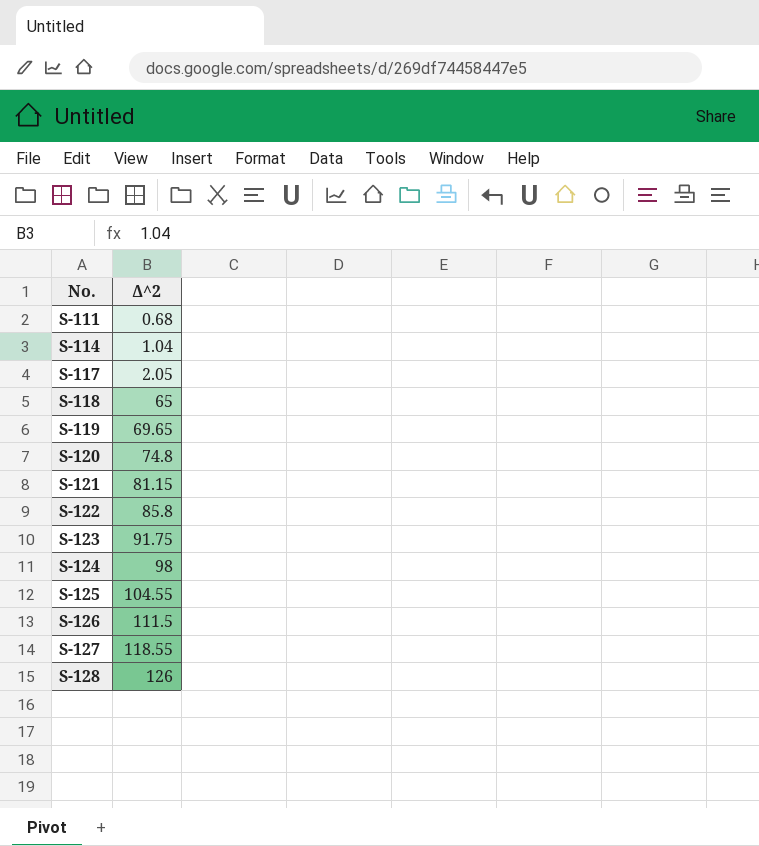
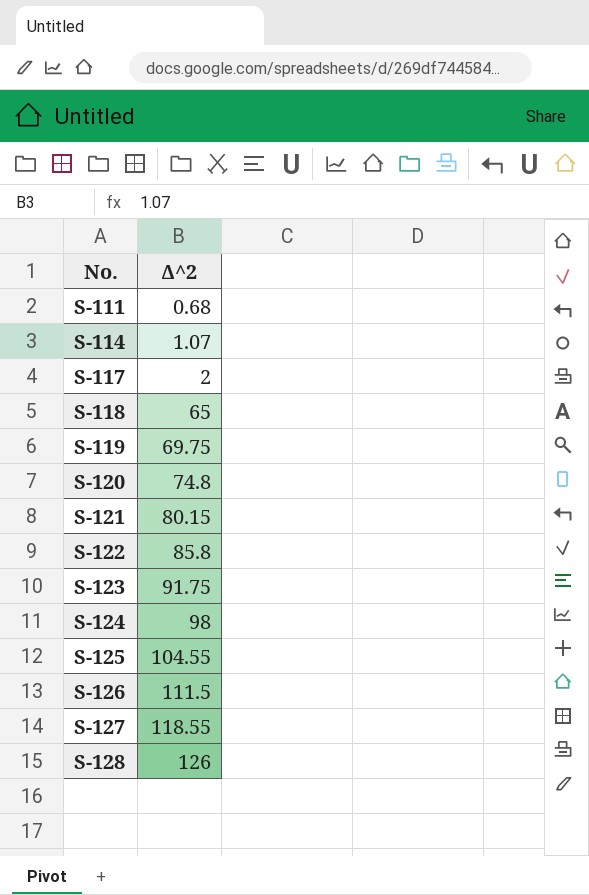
S-114 | Δ^2: 1.04 -> 1.07
S-117 | Δ^2: 2.05 -> 2
S-119 | Δ^2: 69.65 -> 69.75
S-121 | Δ^2: 81.15 -> 80.15

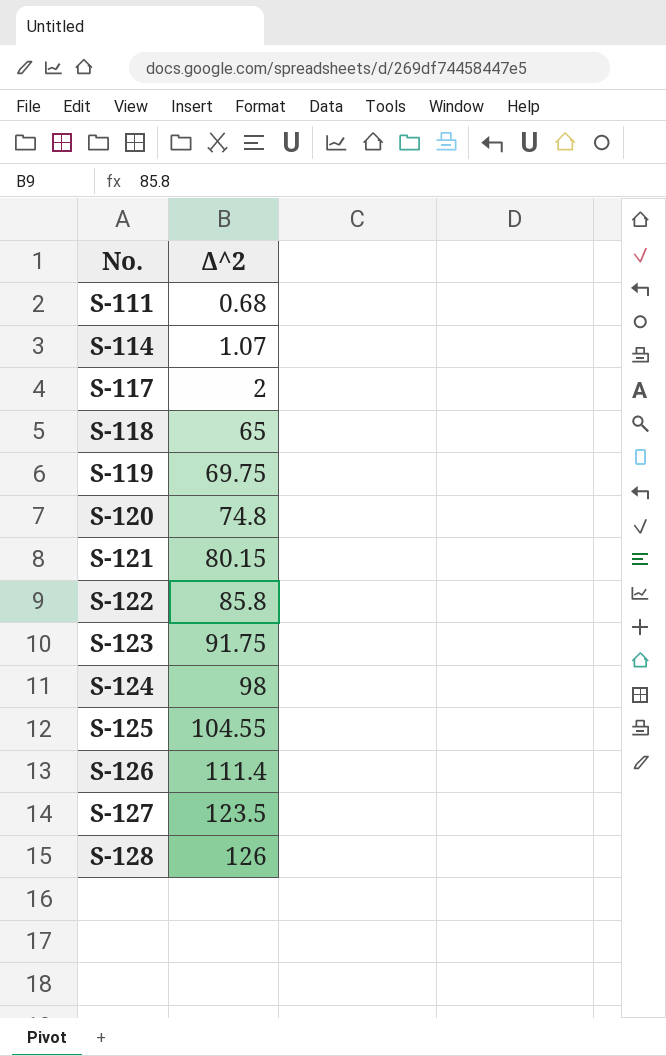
S-126 | Δ^2: 111.5 -> 111.4
S-127 | Δ^2: 118.55 -> 123.5

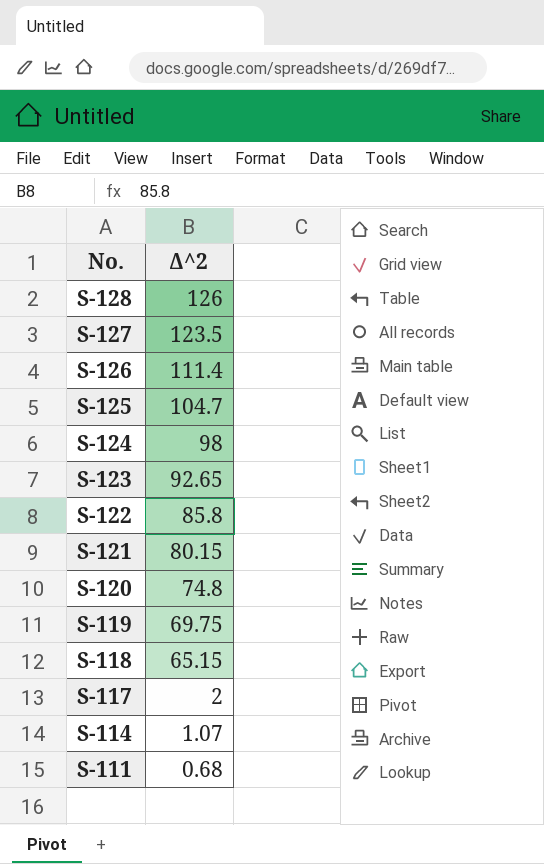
row order: No. ascending -> No. descending
S-125 | Δ^2: 104.55 -> 104.7
S-123 | Δ^2: 91.75 -> 92.65
S-118 | Δ^2: 65 -> 65.15

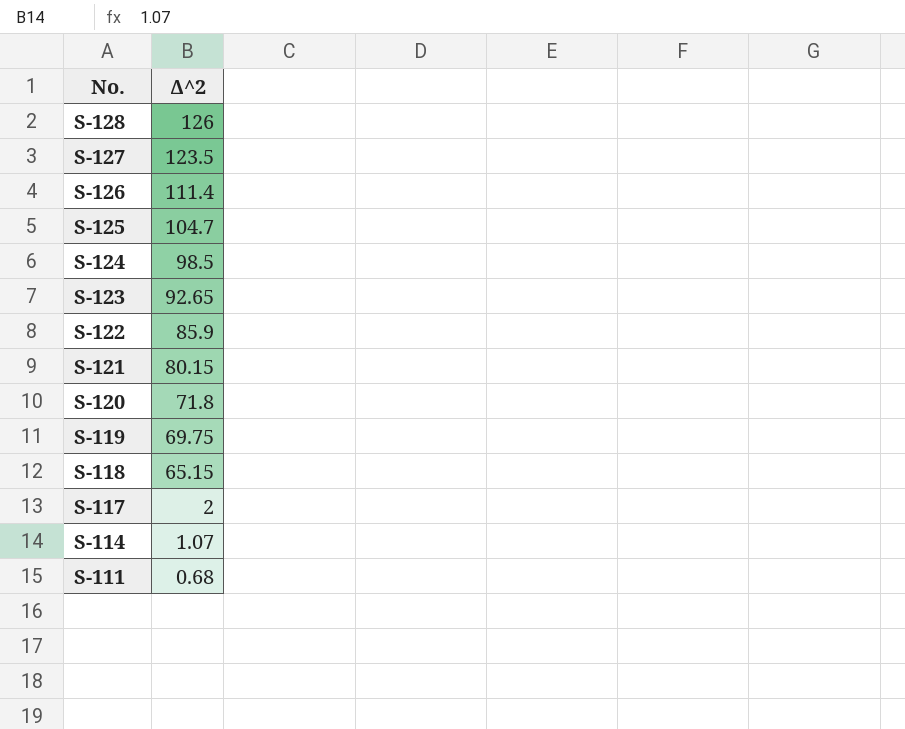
S-124 | Δ^2: 98 -> 98.5
S-122 | Δ^2: 85.8 -> 85.9
S-120 | Δ^2: 74.8 -> 71.8

